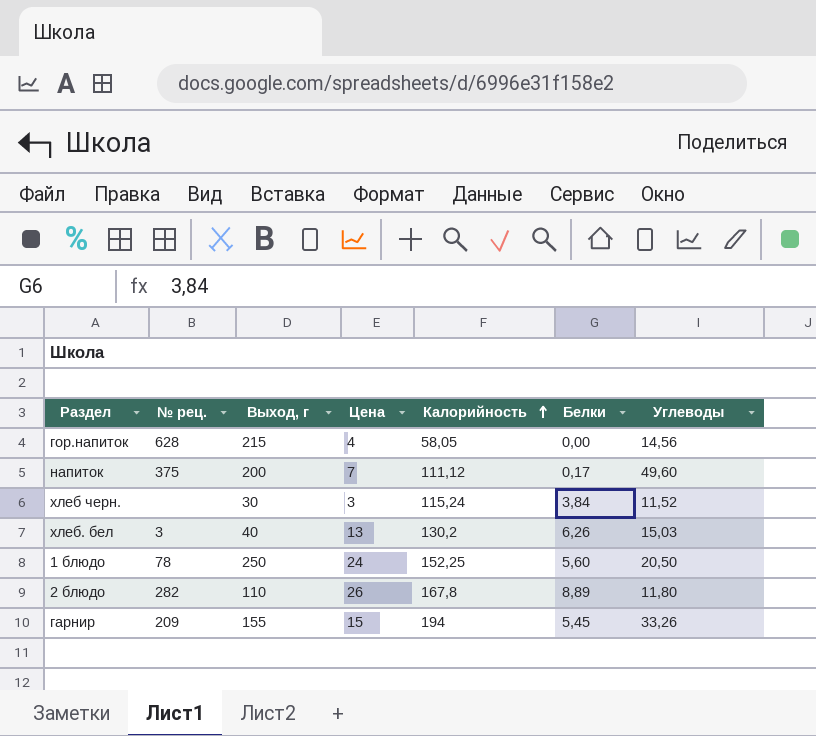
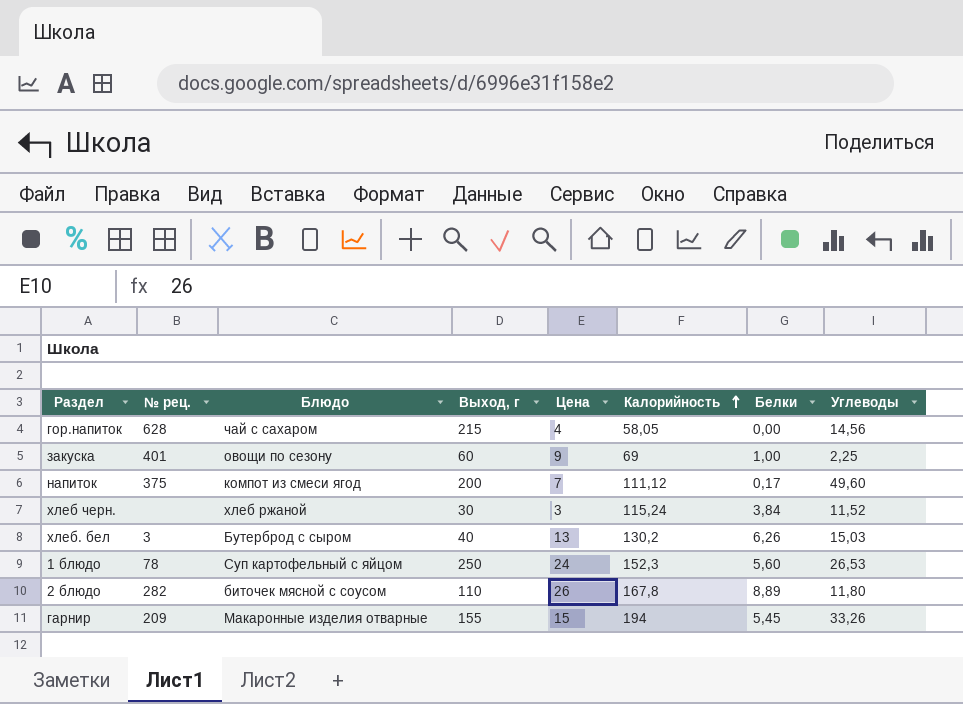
column Блюдо | position: none -> 3
row закуска: none -> 401 | овощи по сезону | 60 | 9 | 69 | 1,00 | 2,25
1 блюдо | Калорийность: 152,25 -> 152,3
1 блюдо | Углеводы: 20,50 -> 26,53

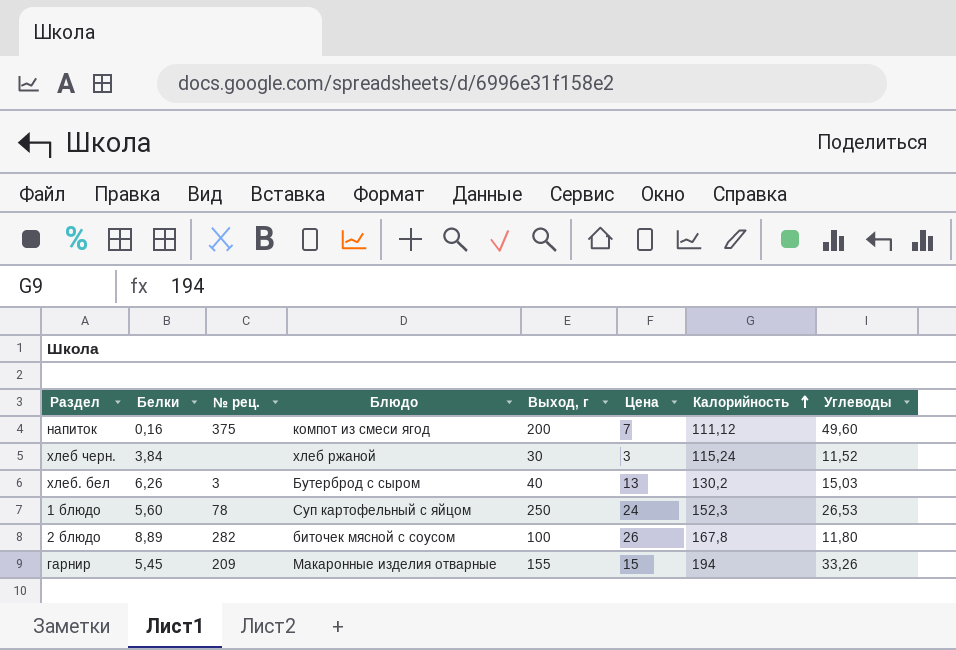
column Белки | position: 7 -> 2
row гор.напиток: 628 | чай с сахаром | 215 | 4 | 58,05 | 0,00 | 14,56 -> none
row закуска: 401 | овощи по сезону | 60 | 9 | 69 | 1,00 | 2,25 -> none
напиток | Белки: 0,17 -> 0,16
2 блюдо | Выход, г: 110 -> 100

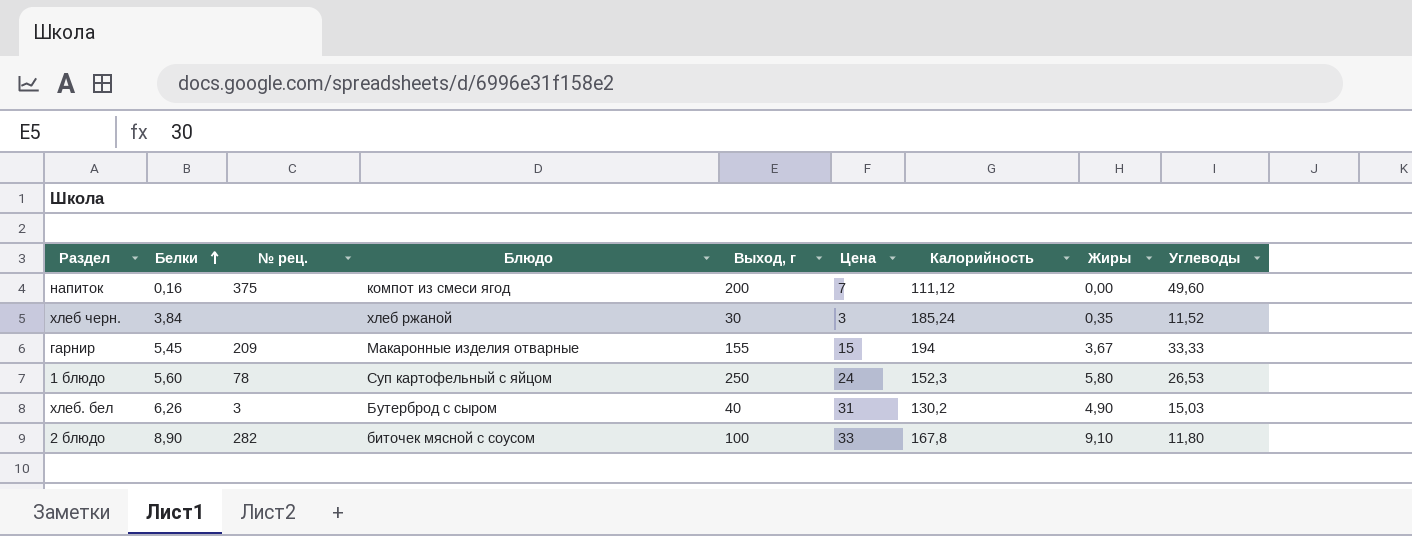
row order: Калорийность ascending -> Белки ascending
column Жиры | position: none -> 8
хлеб черн. | Калорийность: 115,24 -> 185,24
гарнир | Углеводы: 33,26 -> 33,33
хлеб. бел | Цена: 13 -> 31
2 блюдо | Белки: 8,89 -> 8,90
2 блюдо | Цена: 26 -> 33

